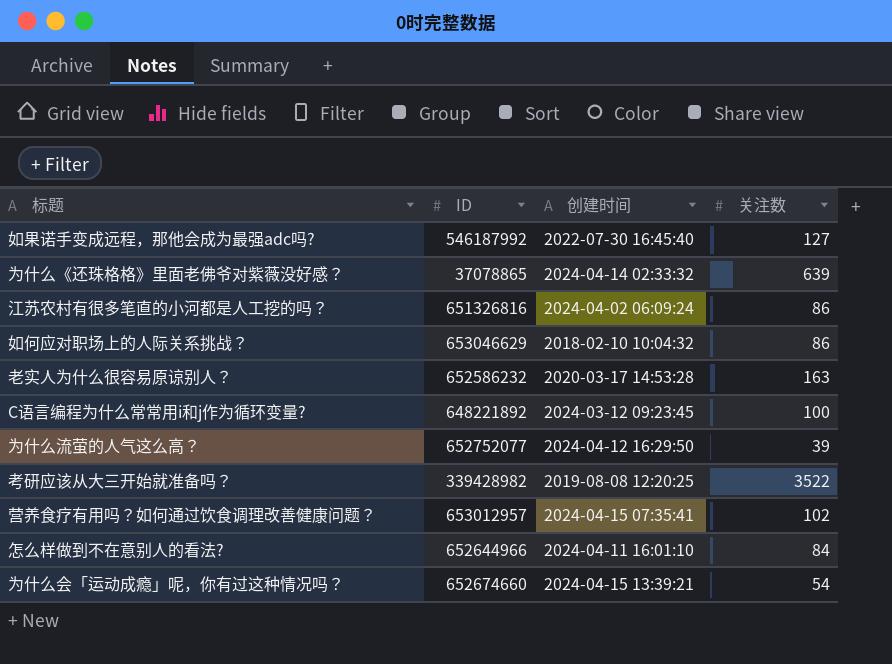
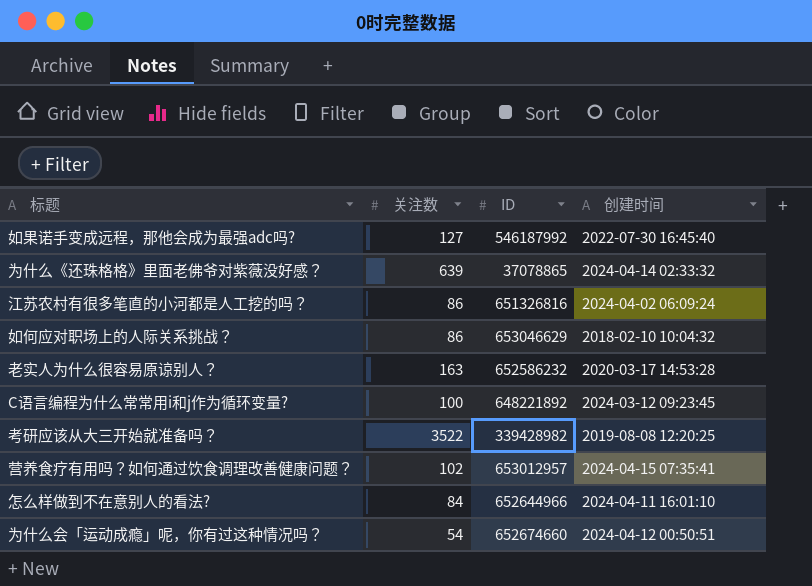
column 关注数 | position: 4 -> 2
row 为什么流萤的人气这么高？: 652752077 | 2024-04-12 16:29:50 | 39 -> none
为什么会「运动成瘾」呢，你有过这种情况吗？ | 创建时间: 2024-04-15 13:39:21 -> 2024-04-12 00:50:51

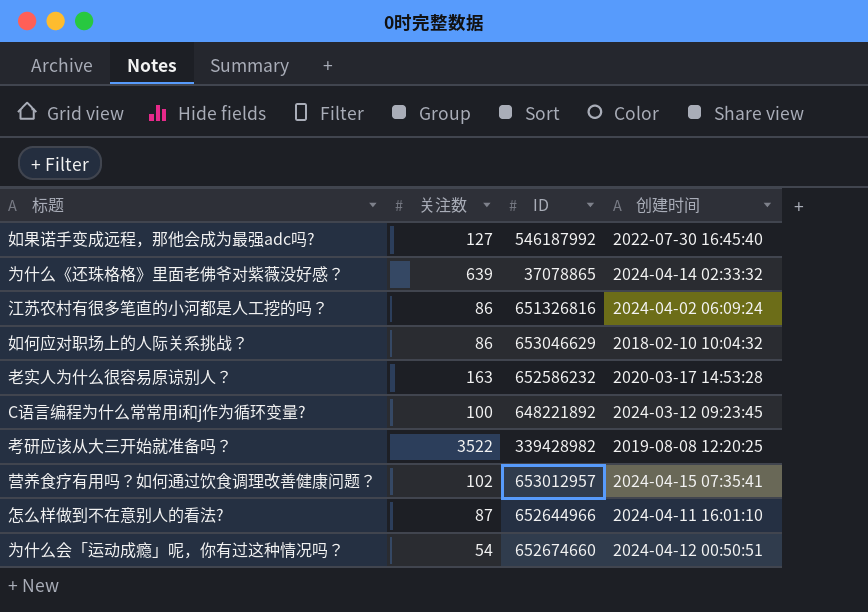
怎么样做到不在意别人的看法? | 关注数: 84 -> 87

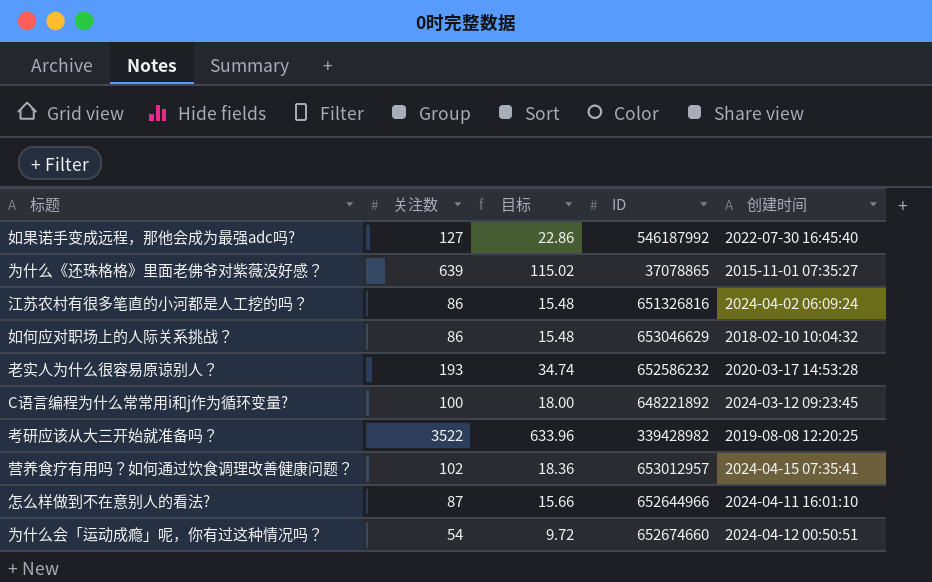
column 目标 | formula: none -> [关注数] * 0.18
为什么《还珠格格》里面老佛爷对紫薇没好感？ | 创建时间: 2024-04-14 02:33:32 -> 2015-11-01 07:35:27
老实人为什么很容易原谅别人？ | 关注数: 163 -> 193

